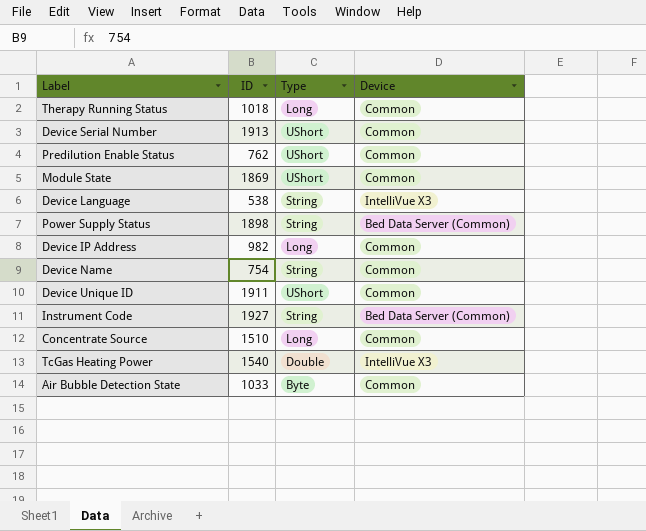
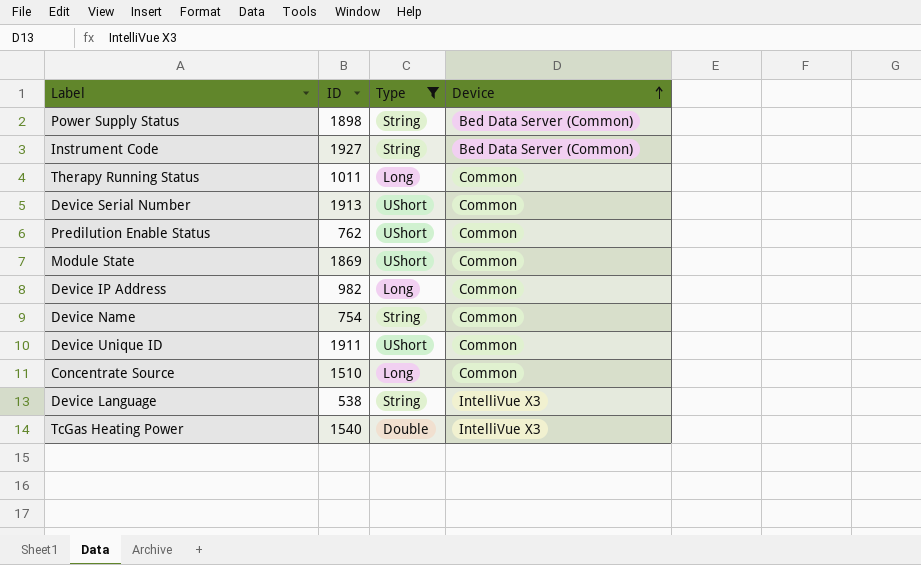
filter: none -> Type != Byte
row order: none -> Device ascending
Therapy Running Status | ID: 1018 -> 1011

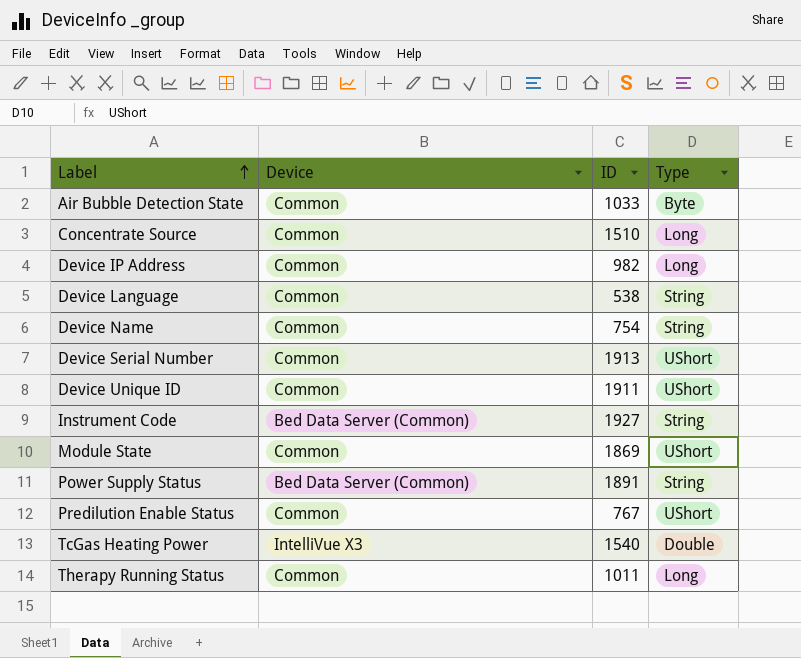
filter: Type != Byte -> none
row order: Device ascending -> Label ascending
column Device | position: 4 -> 2
Device Language | Device: IntelliVue X3 -> Common
Power Supply Status | ID: 1898 -> 1891
Predilution Enable Status | ID: 762 -> 767

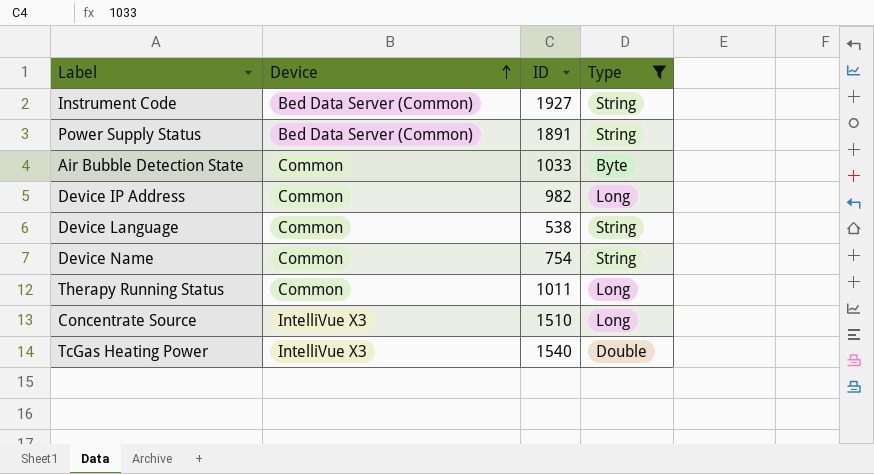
filter: none -> Type != UShort
row order: Label ascending -> Device ascending
Concentrate Source | Device: Common -> IntelliVue X3

